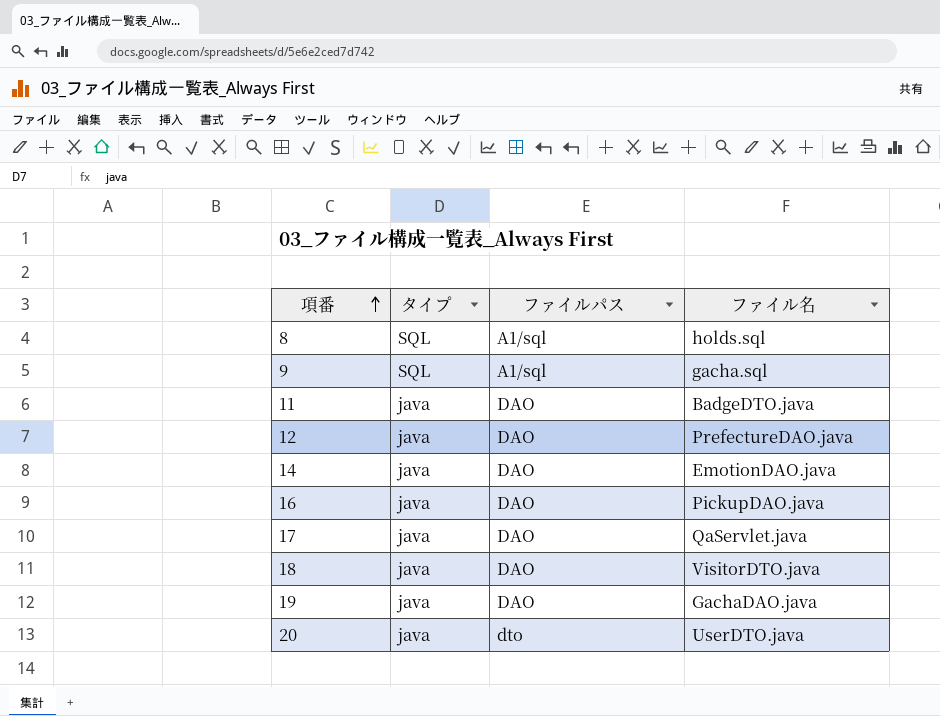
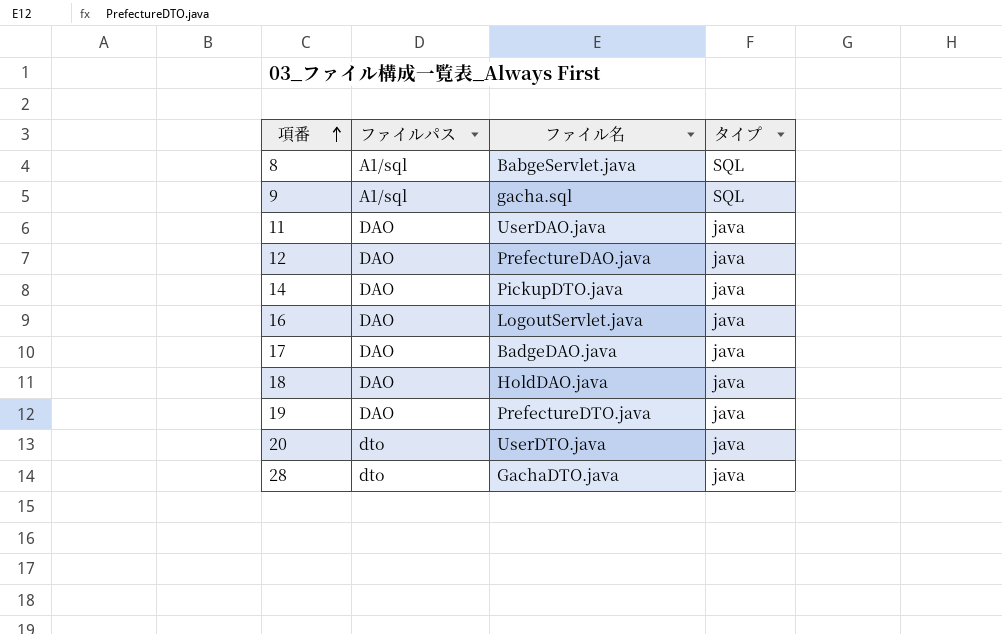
column タイプ | position: 2 -> 4
8 | ファイル名: holds.sql -> BabgeServlet.java
11 | ファイル名: BadgeDTO.java -> UserDAO.java
14 | ファイル名: EmotionDAO.java -> PickupDTO.java
16 | ファイル名: PickupDAO.java -> LogoutServlet.java
17 | ファイル名: QaServlet.java -> BadgeDAO.java
18 | ファイル名: VisitorDTO.java -> HoldDAO.java
19 | ファイル名: GachaDAO.java -> PrefectureDTO.java
row 28: none -> dto | GachaDTO.java | java

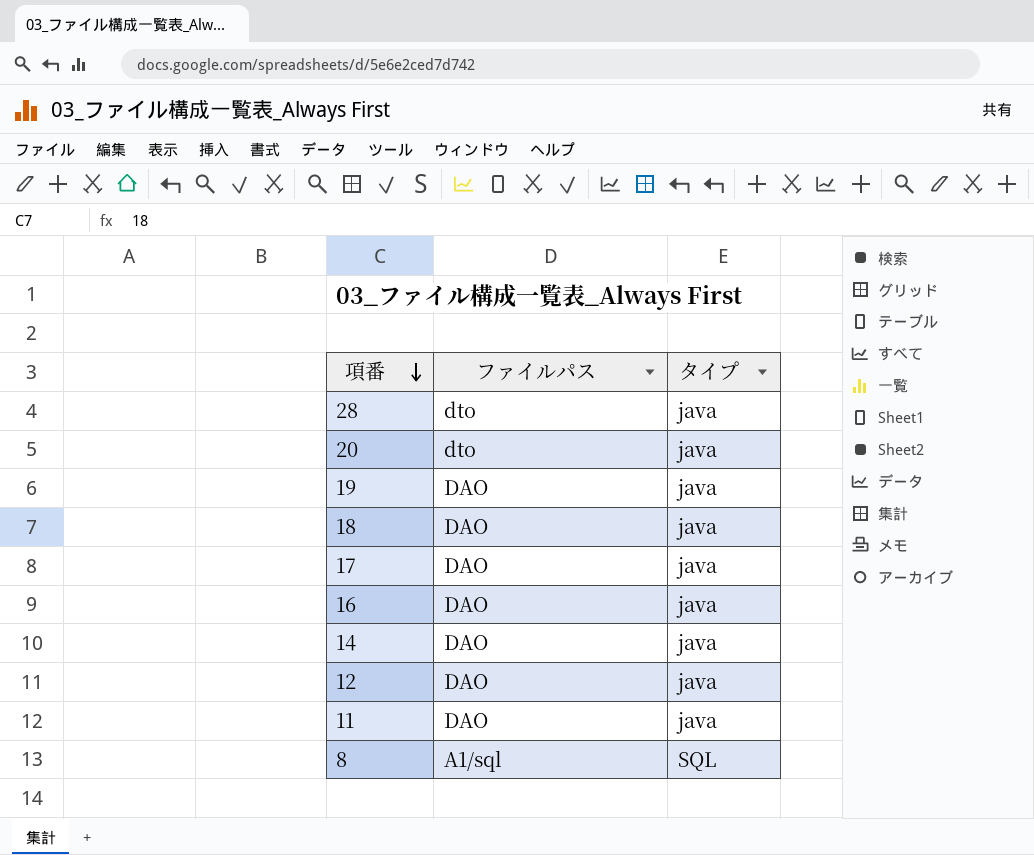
row order: 項番 ascending -> 項番 descending
column ファイル名 | position: 3 -> none
row 9: A1/sql | gacha.sql | SQL -> none

